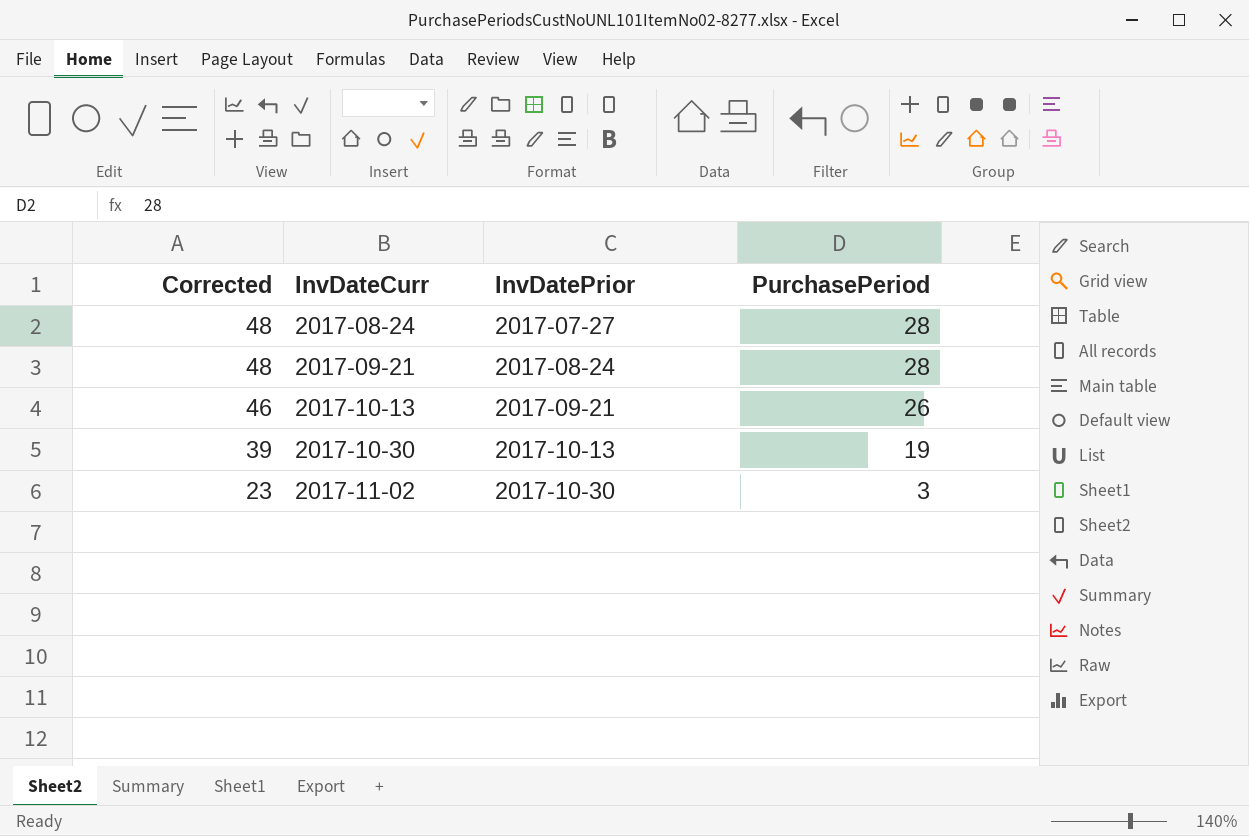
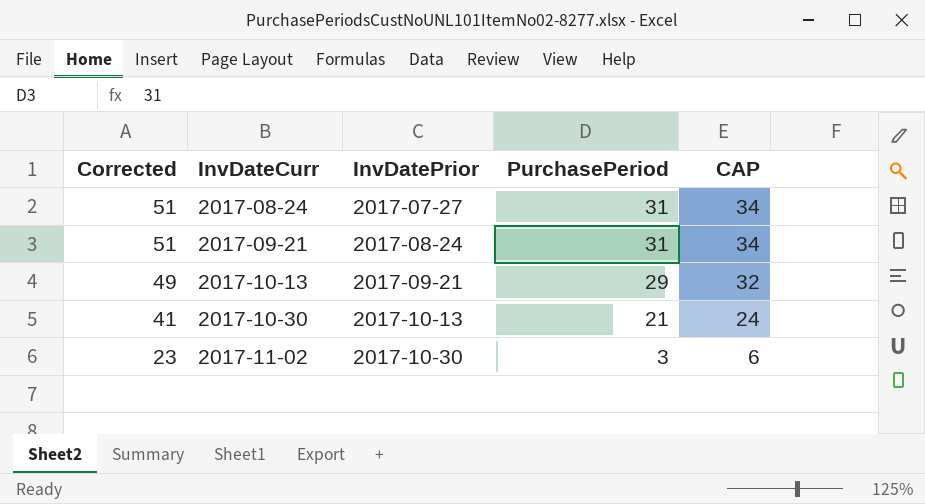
column CAP | formula: none -> [PurchasePeriod] + 3
2017-08-24 | Corrected: 48 -> 51
2017-08-24 | PurchasePeriod: 28 -> 31
2017-09-21 | Corrected: 48 -> 51
2017-09-21 | PurchasePeriod: 28 -> 31
2017-10-13 | Corrected: 46 -> 49
2017-10-13 | PurchasePeriod: 26 -> 29
2017-10-30 | Corrected: 39 -> 41
2017-10-30 | PurchasePeriod: 19 -> 21

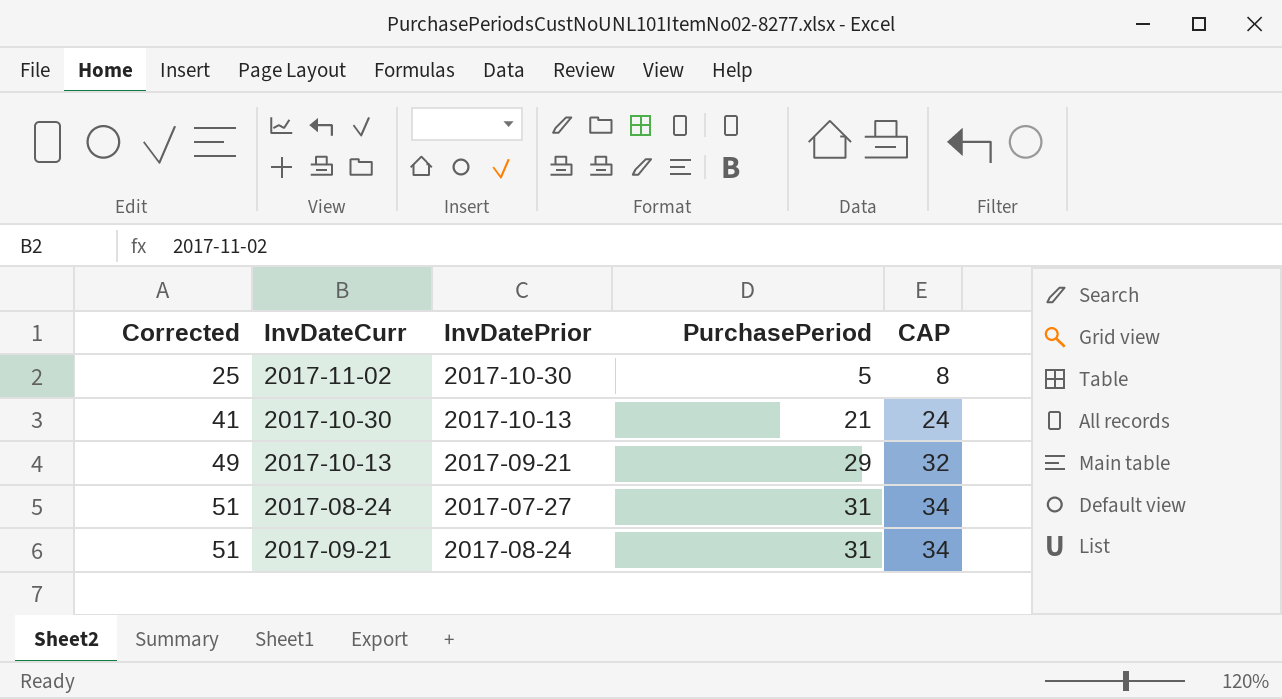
row order: Corrected descending -> Corrected ascending
2017-11-02 | Corrected: 23 -> 25
2017-11-02 | PurchasePeriod: 3 -> 5
2017-11-02 | CAP: 6 -> 8

